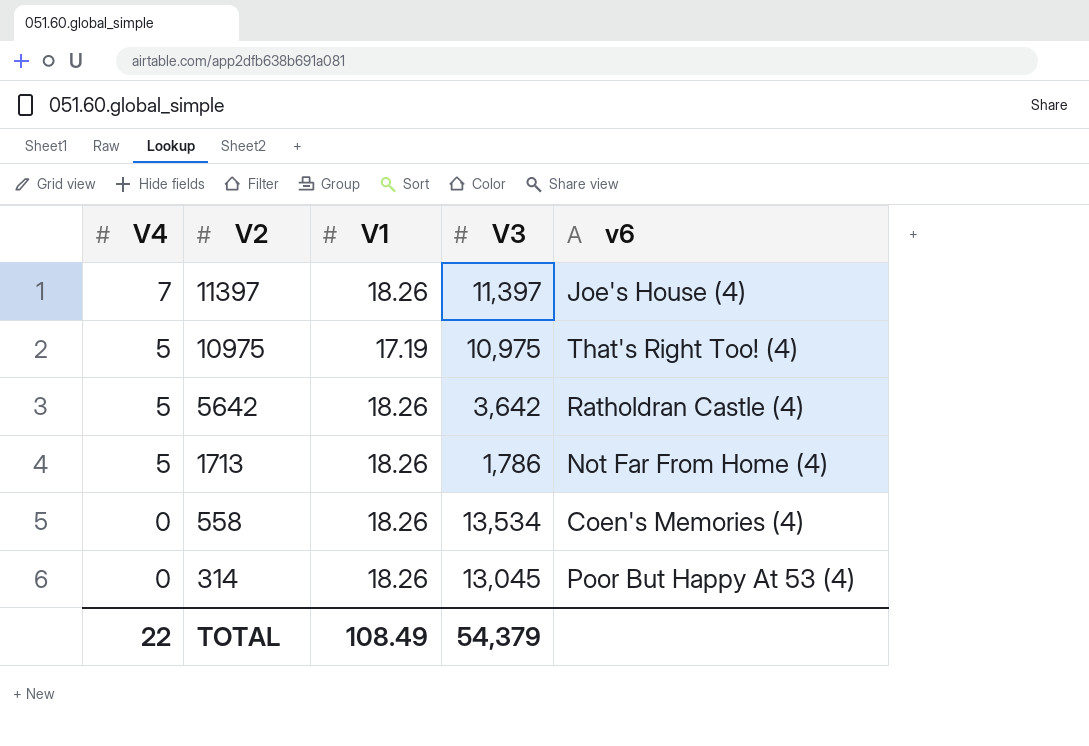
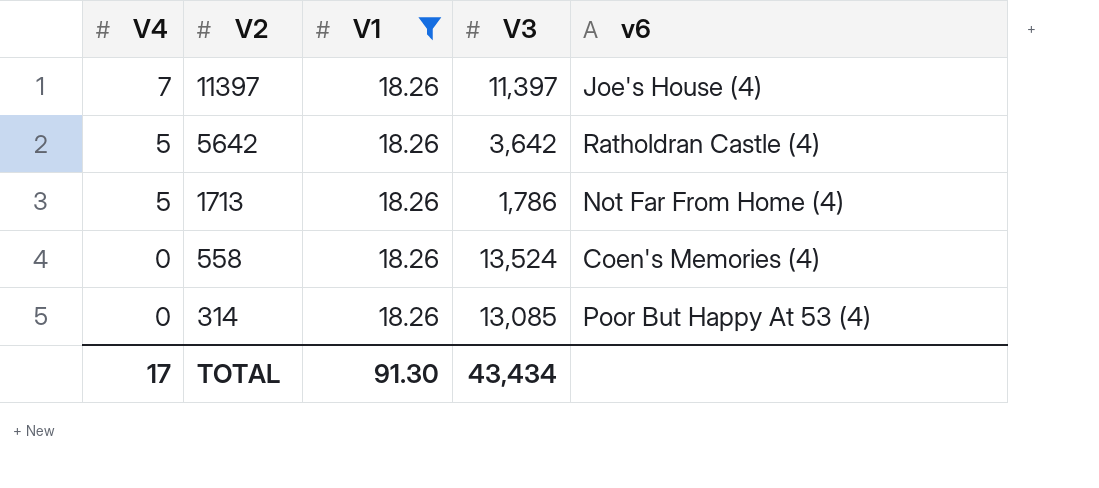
filter: none -> V1 = 18.26
558 | V3: 13,534 -> 13,524
314 | V3: 13,045 -> 13,085
TOTAL | V4: 22 -> 17
TOTAL | V1: 108.49 -> 91.30
TOTAL | V3: 54,379 -> 43,434

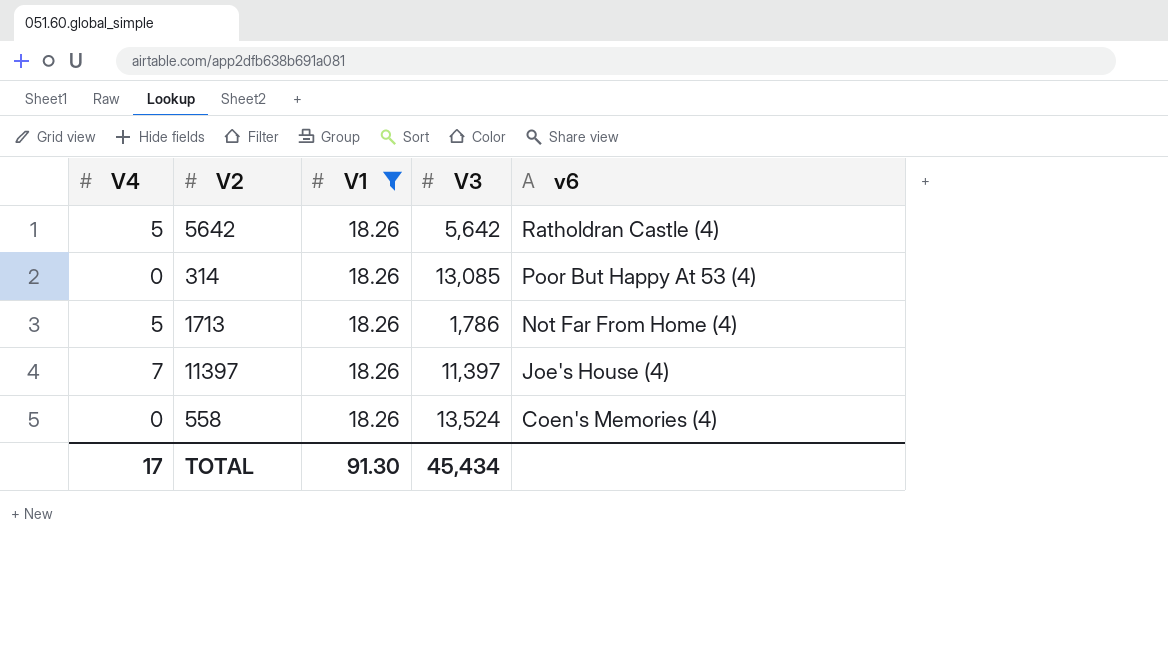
row order: V4 descending -> v6 descending
5642 | V3: 3,642 -> 5,642
TOTAL | V3: 43,434 -> 45,434

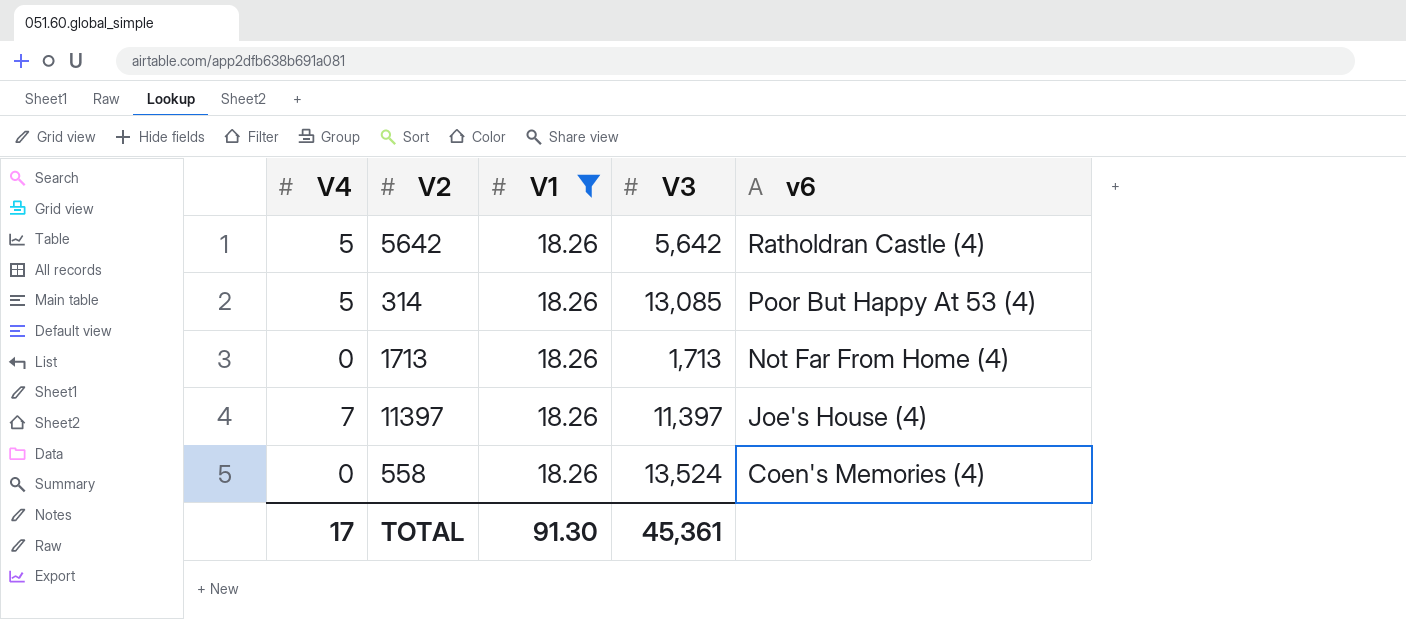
314 | V4: 0 -> 5
1713 | V4: 5 -> 0
1713 | V3: 1,786 -> 1,713
TOTAL | V3: 45,434 -> 45,361

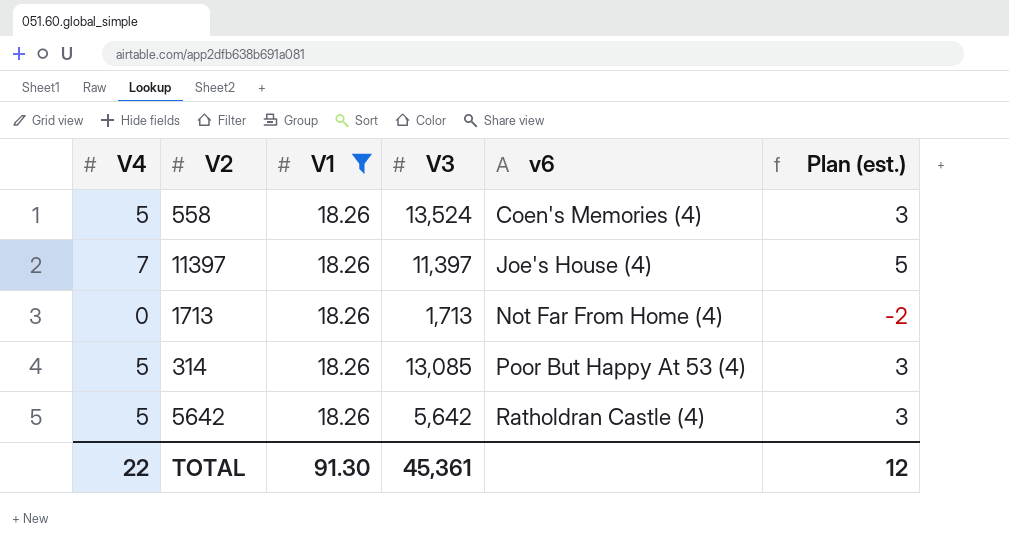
row order: v6 descending -> v6 ascending
column Plan (est.) | formula: none -> [V4] - 2
558 | V4: 0 -> 5
TOTAL | V4: 17 -> 22

